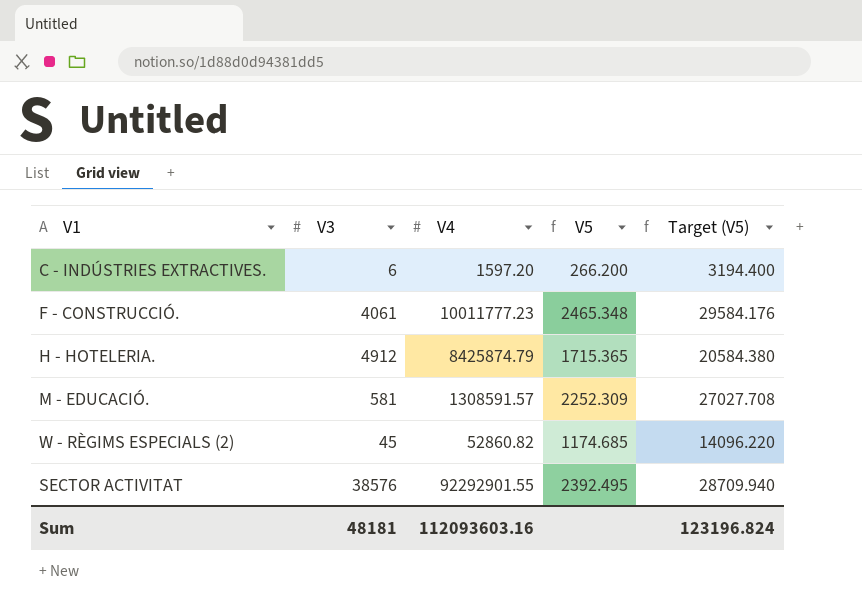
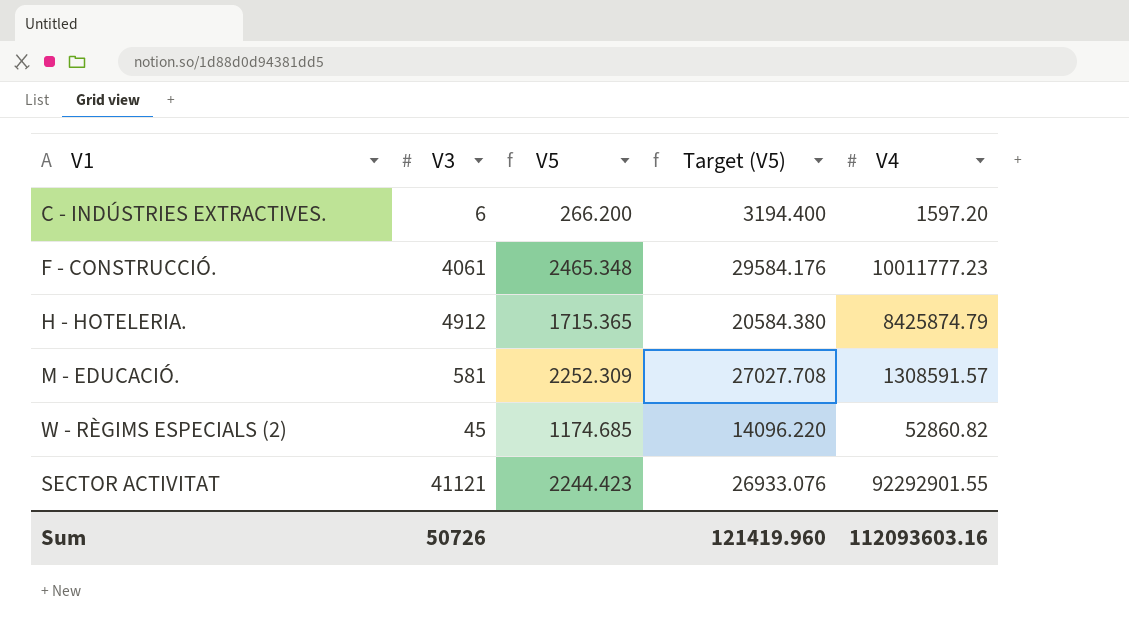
column V4 | position: 3 -> 5
SECTOR ACTIVITAT | V3: 38576 -> 41121
SECTOR ACTIVITAT | V5: 2392.495 -> 2244.423
SECTOR ACTIVITAT | Target (V5): 28709.940 -> 26933.076
Sum | V3: 48181 -> 50726
Sum | Target (V5): 123196.824 -> 121419.960

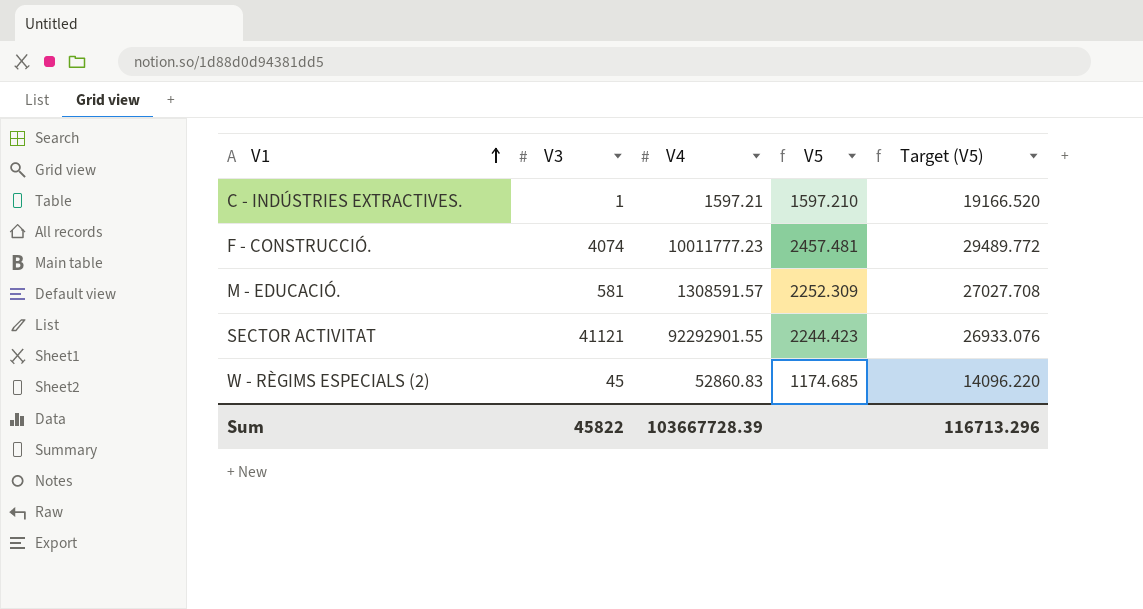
row order: none -> V1 ascending
column V4 | position: 5 -> 3
row H - HOTELERIA.: 4912 | 1715.365 | 20584.380 | 8425874.79 -> none
C - INDÚSTRIES EXTRACTIVES. | V3: 6 -> 1
C - INDÚSTRIES EXTRACTIVES. | V4: 1597.20 -> 1597.21
C - INDÚSTRIES EXTRACTIVES. | V5: 266.200 -> 1597.210
C - INDÚSTRIES EXTRACTIVES. | Target (V5): 3194.400 -> 19166.520
F - CONSTRUCCIÓ. | V3: 4061 -> 4074
F - CONSTRUCCIÓ. | V5: 2465.348 -> 2457.481
F - CONSTRUCCIÓ. | Target (V5): 29584.176 -> 29489.772
W - RÈGIMS ESPECIALS (2) | V4: 52860.82 -> 52860.83
Sum | V3: 50726 -> 45822
Sum | V4: 112093603.16 -> 103667728.39
Sum | Target (V5): 121419.960 -> 116713.296

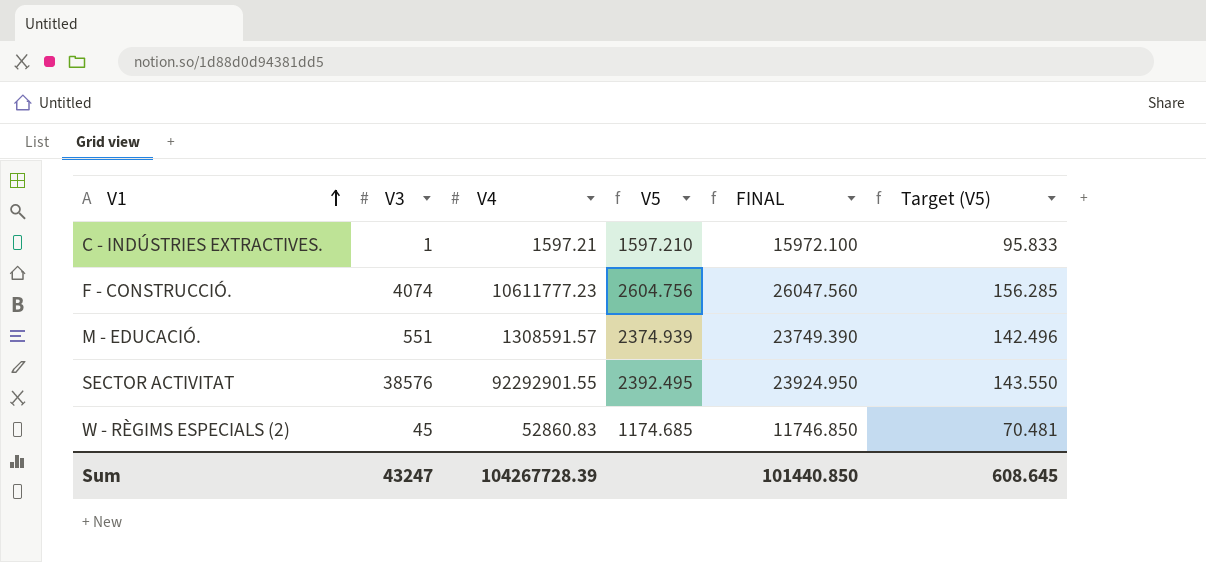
column FINAL | formula: none -> [V5] * 10
column Target (V5) | formula: [V5] * 12 -> [V5] * 0.06
F - CONSTRUCCIÓ. | V4: 10011777.23 -> 10611777.23
F - CONSTRUCCIÓ. | V5: 2457.481 -> 2604.756
M - EDUCACIÓ. | V3: 581 -> 551
M - EDUCACIÓ. | V5: 2252.309 -> 2374.939
SECTOR ACTIVITAT | V3: 41121 -> 38576
SECTOR ACTIVITAT | V5: 2244.423 -> 2392.495
Sum | V3: 45822 -> 43247
Sum | V4: 103667728.39 -> 104267728.39
Sum | Target (V5): 116713.296 -> 608.645

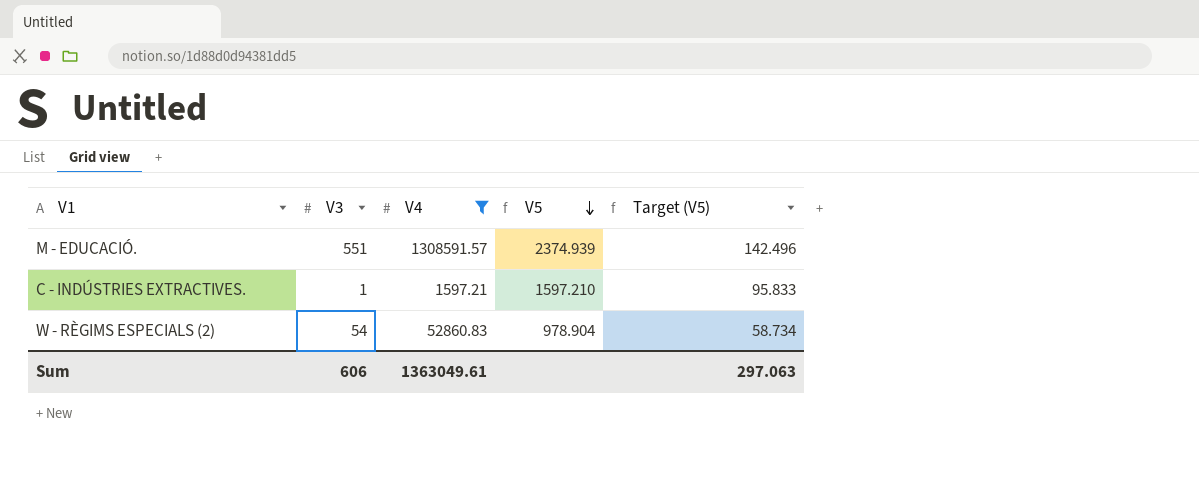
filter: none -> V4 <= 1308591.57
row order: V1 ascending -> V5 descending
column FINAL | formula: [V5] * 10 -> none
W - RÈGIMS ESPECIALS (2) | V3: 45 -> 54
W - RÈGIMS ESPECIALS (2) | V5: 1174.685 -> 978.904
W - RÈGIMS ESPECIALS (2) | Target (V5): 70.481 -> 58.734
Sum | V3: 43247 -> 606
Sum | V4: 104267728.39 -> 1363049.61
Sum | Target (V5): 608.645 -> 297.063

